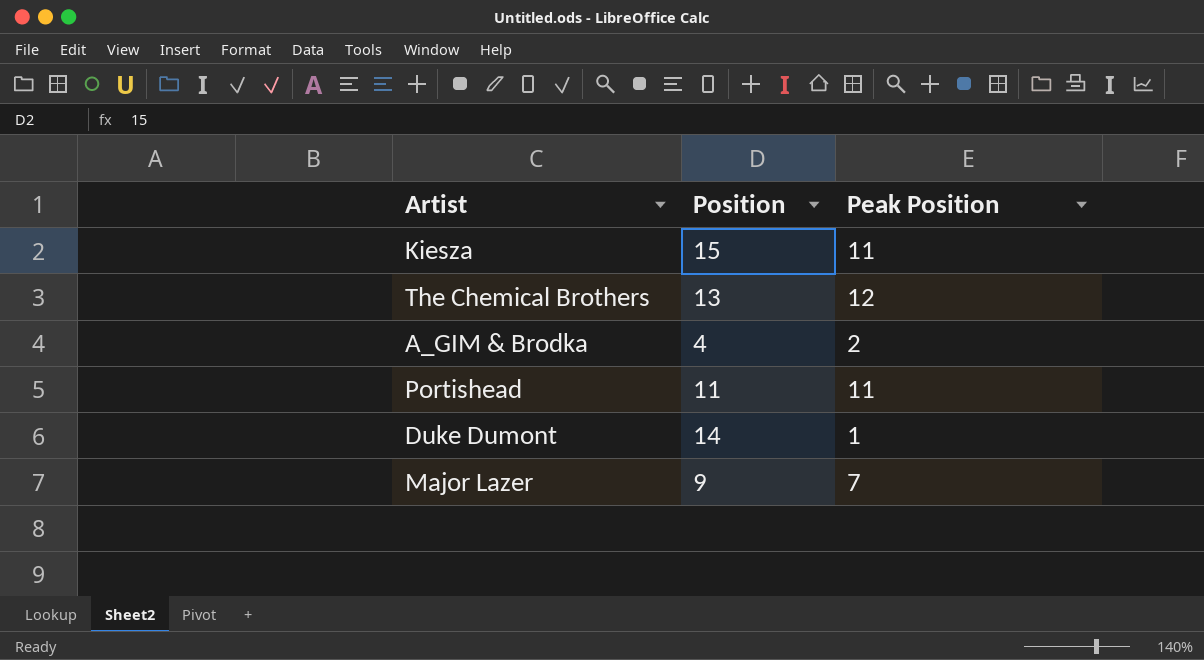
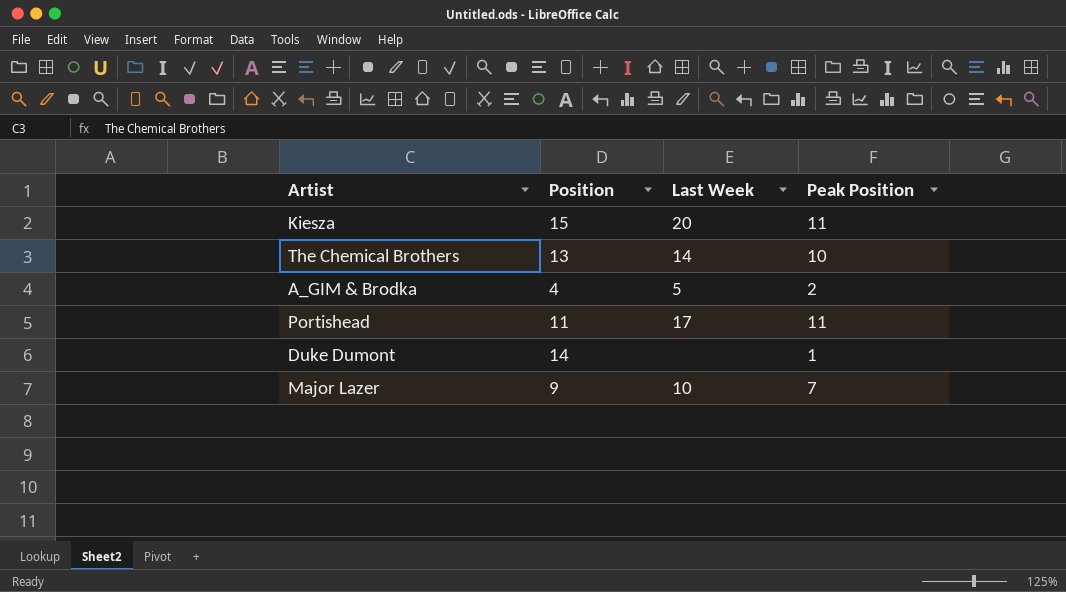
column Last Week | position: none -> 3
The Chemical Brothers | Peak Position: 12 -> 10

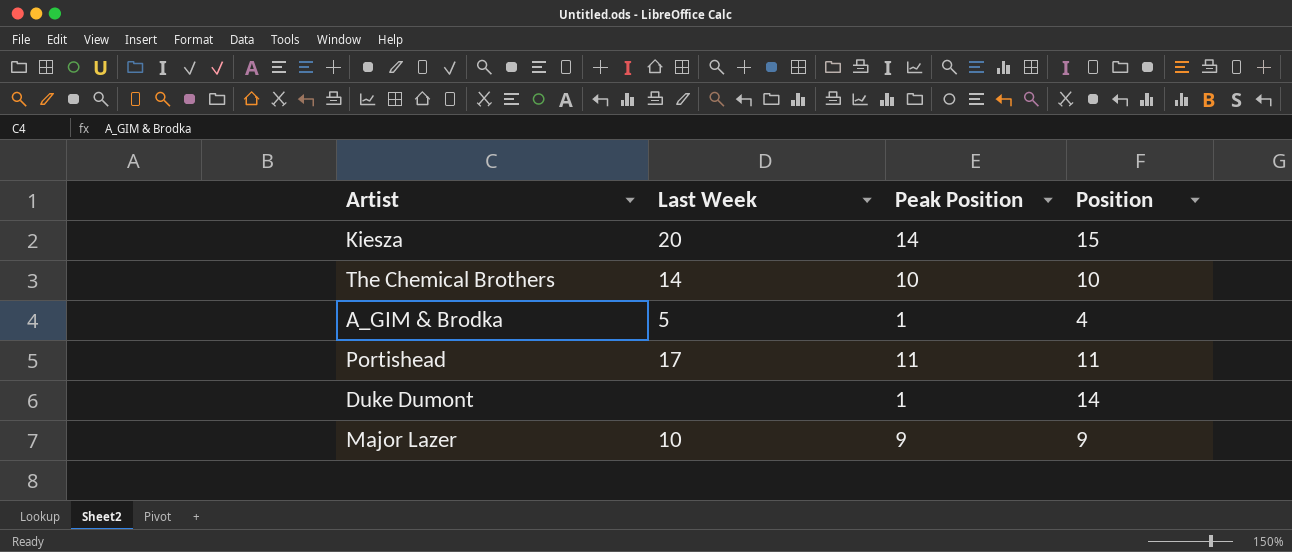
column Position | position: 2 -> 4
Kiesza | Peak Position: 11 -> 14
The Chemical Brothers | Position: 13 -> 10
A_GIM & Brodka | Peak Position: 2 -> 1
Major Lazer | Peak Position: 7 -> 9

